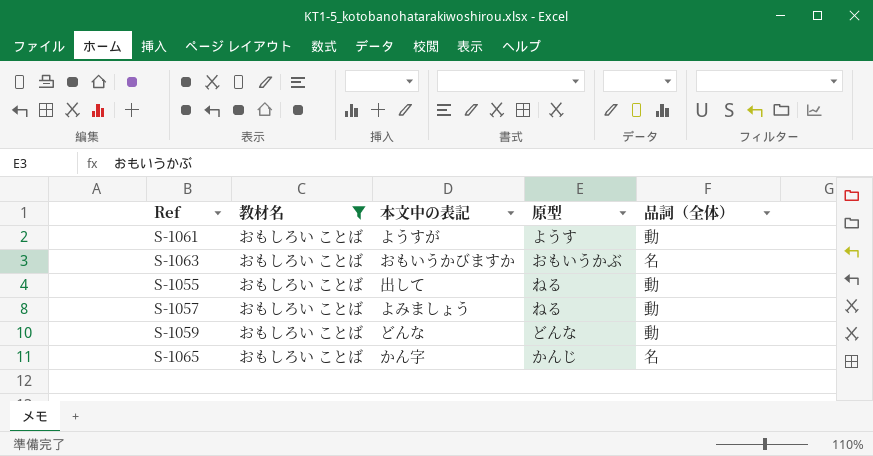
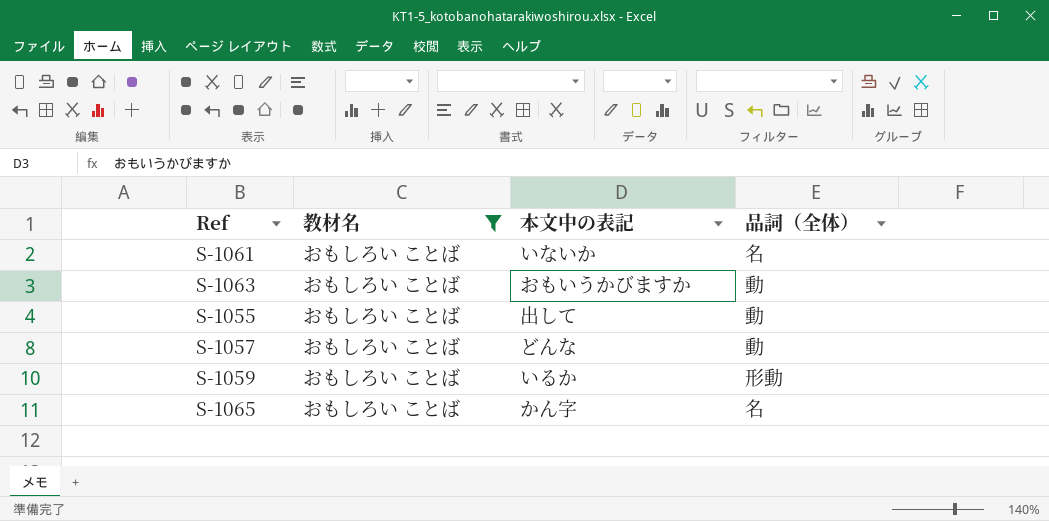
column 原型 | position: 4 -> none
S-1061 | 本文中の表記: ようすが -> いないか
S-1061 | 品詞（全体）: 動 -> 名
S-1063 | 品詞（全体）: 名 -> 動
S-1057 | 本文中の表記: よみましょう -> どんな
S-1059 | 本文中の表記: どんな -> いるか
S-1059 | 品詞（全体）: 動 -> 形動

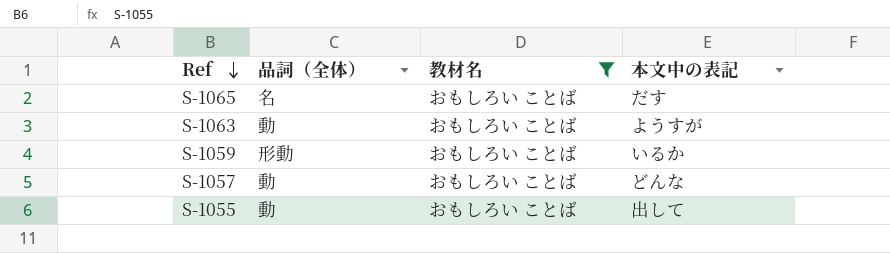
row order: none -> Ref descending
column 品詞（全体） | position: 4 -> 2
row S-1061: おもしろい ことば | いないか | 名 -> none
S-1065 | 本文中の表記: かん字 -> だす
S-1063 | 本文中の表記: おもいうかびますか -> ようすが

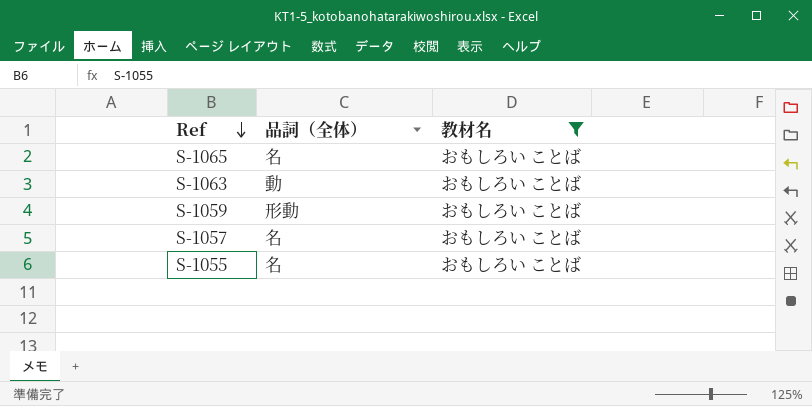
column 本文中の表記 | position: 4 -> none
S-1057 | 品詞（全体）: 動 -> 名
S-1055 | 品詞（全体）: 動 -> 名

